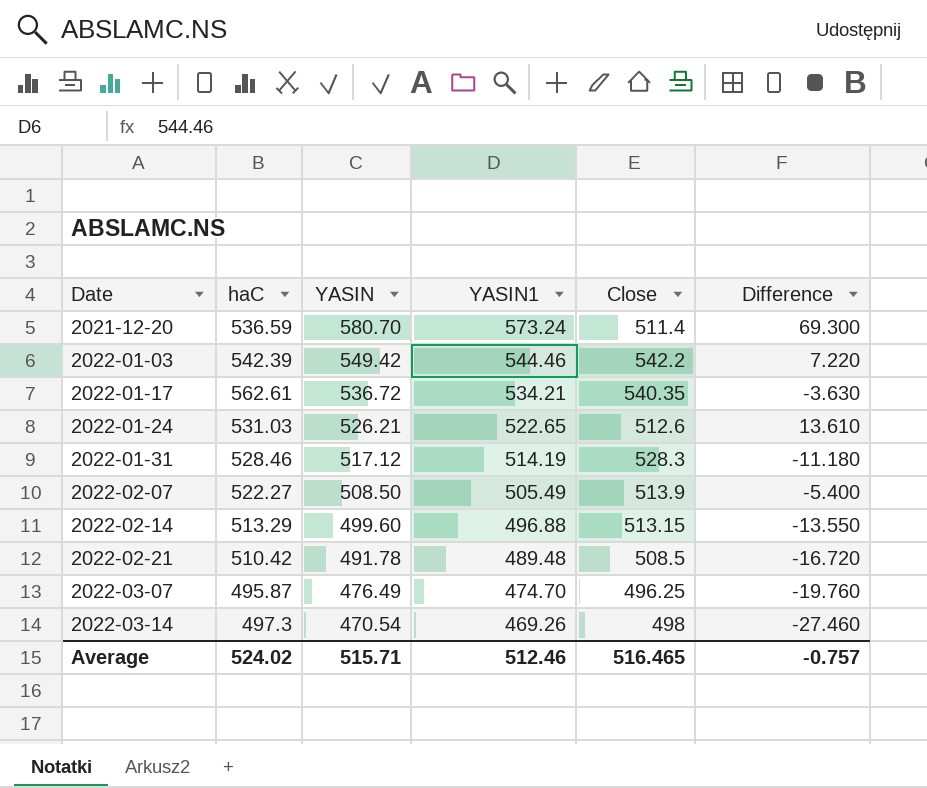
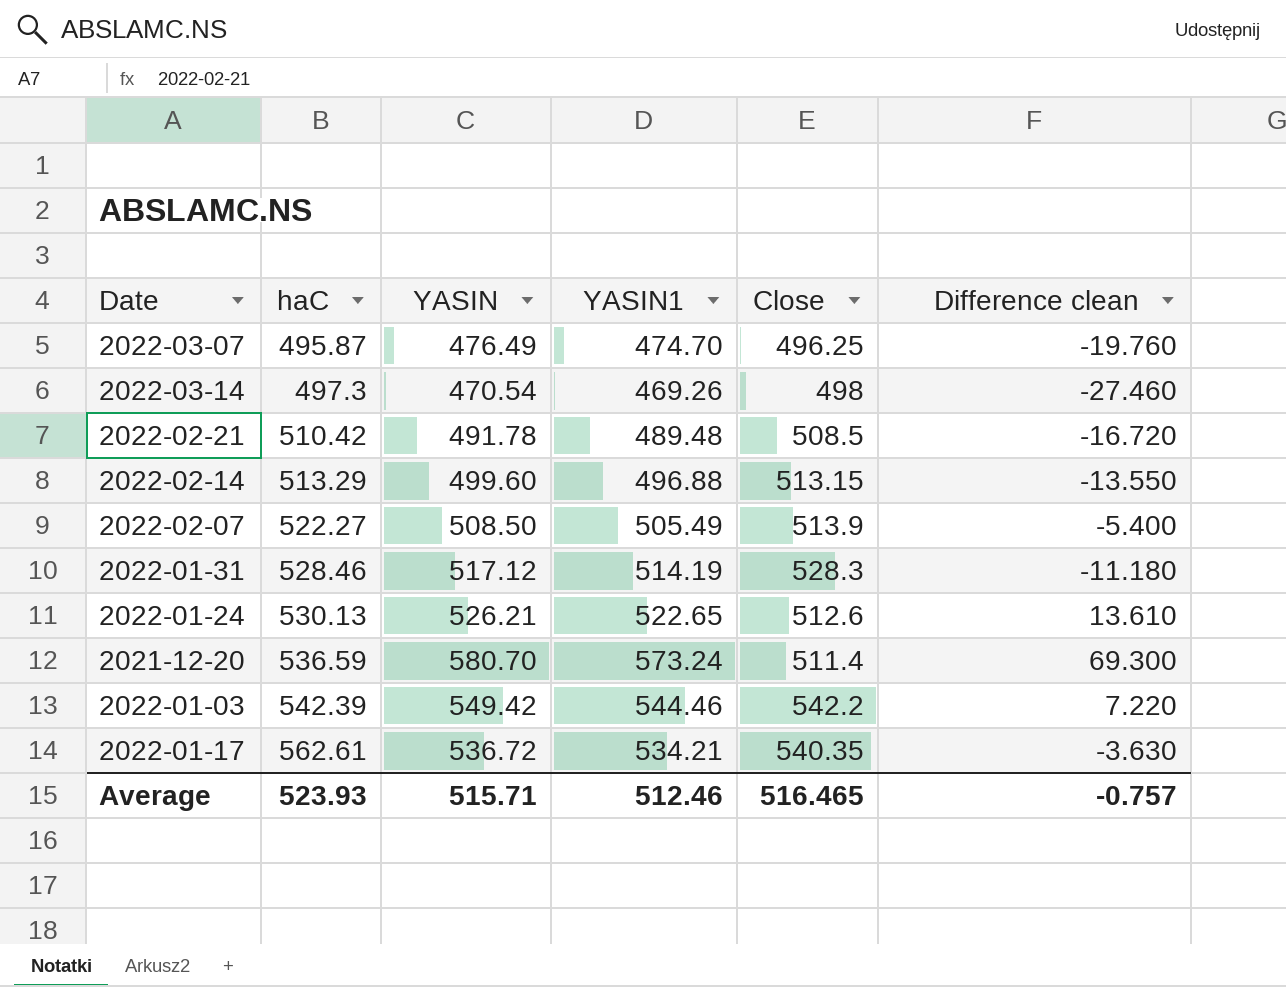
row order: Date ascending -> haC ascending
column name: Difference -> Difference clean
2022-01-24 | haC: 531.03 -> 530.13
Average | haC: 524.02 -> 523.93

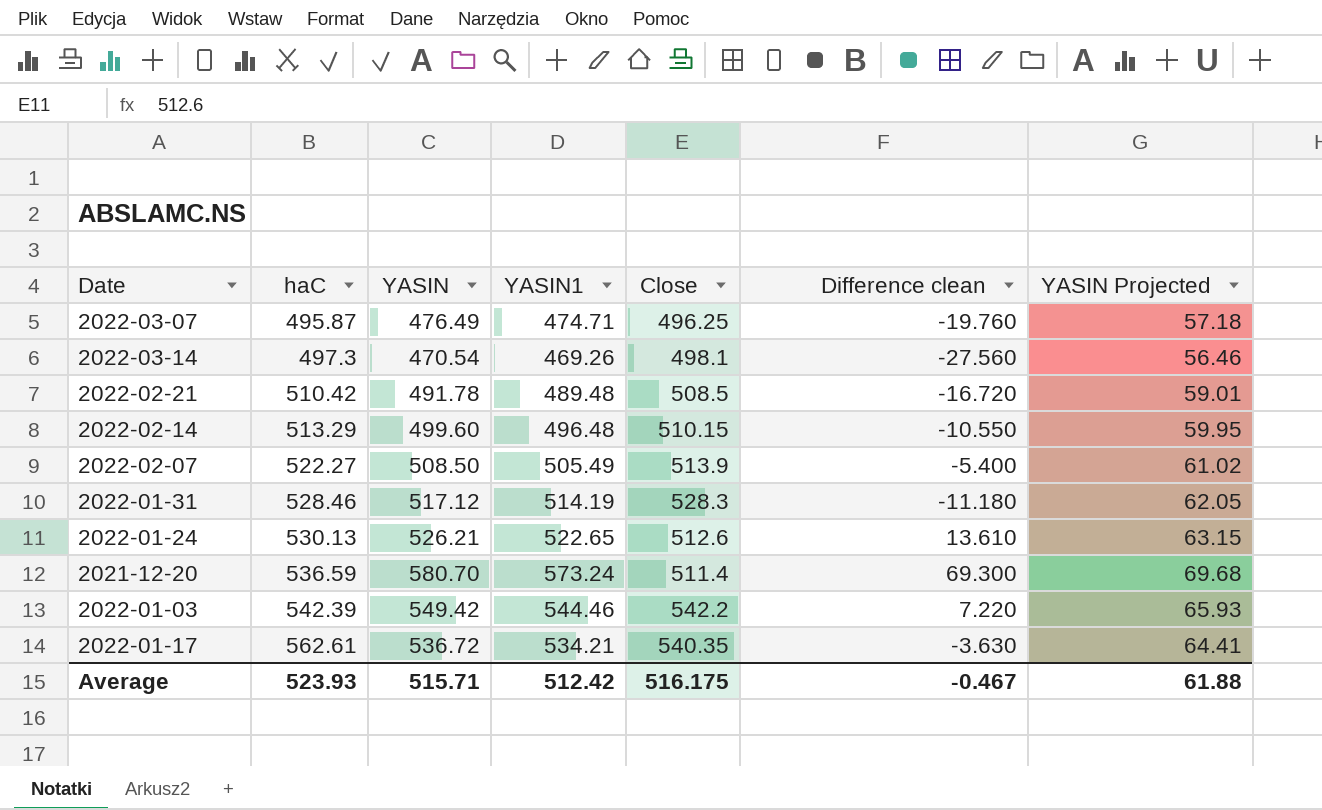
column YASIN Projected | formula: none -> [YASIN] * 0.12
2022-03-07 | YASIN1: 474.70 -> 474.71
2022-03-14 | Close: 498 -> 498.1
2022-03-14 | Difference clean: -27.460 -> -27.560
2022-02-14 | YASIN1: 496.88 -> 496.48
2022-02-14 | Close: 513.15 -> 510.15
2022-02-14 | Difference clean: -13.550 -> -10.550
Average | YASIN1: 512.46 -> 512.42
Average | Close: 516.465 -> 516.175
Average | Difference clean: -0.757 -> -0.467

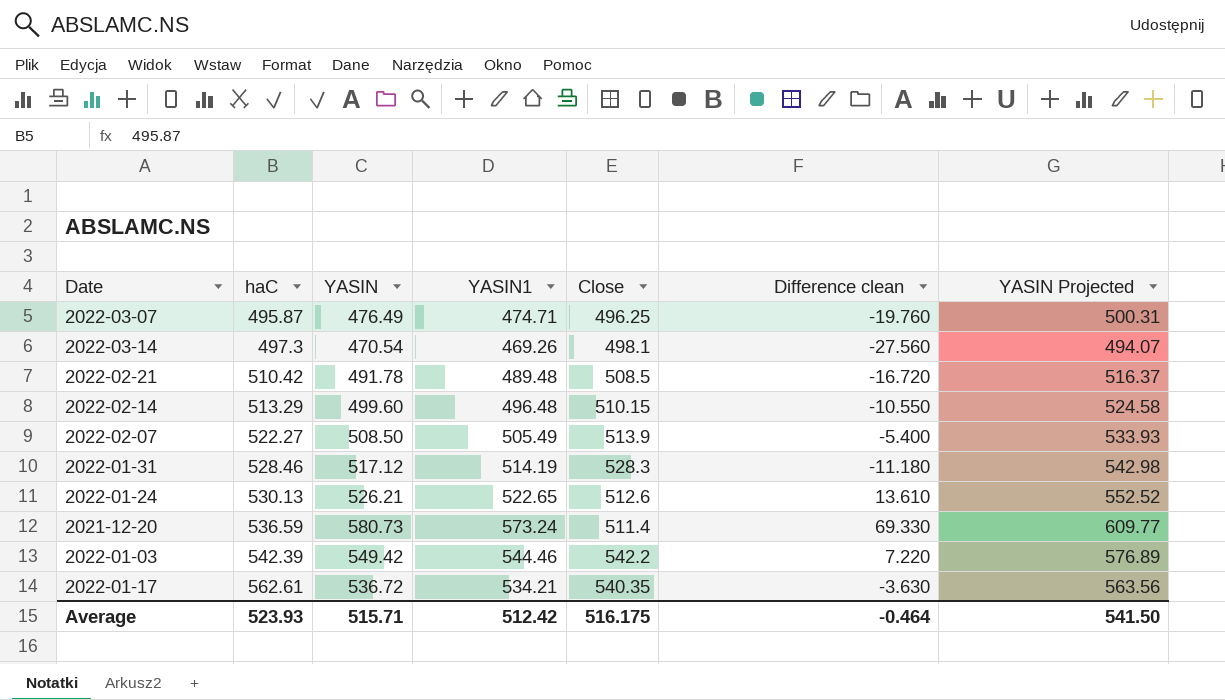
column YASIN Projected | formula: [YASIN] * 0.12 -> [YASIN] * 1.05
2021-12-20 | YASIN: 580.70 -> 580.73
2021-12-20 | Difference clean: 69.300 -> 69.330
Average | Difference clean: -0.467 -> -0.464
Average | YASIN Projected: 61.88 -> 541.50

